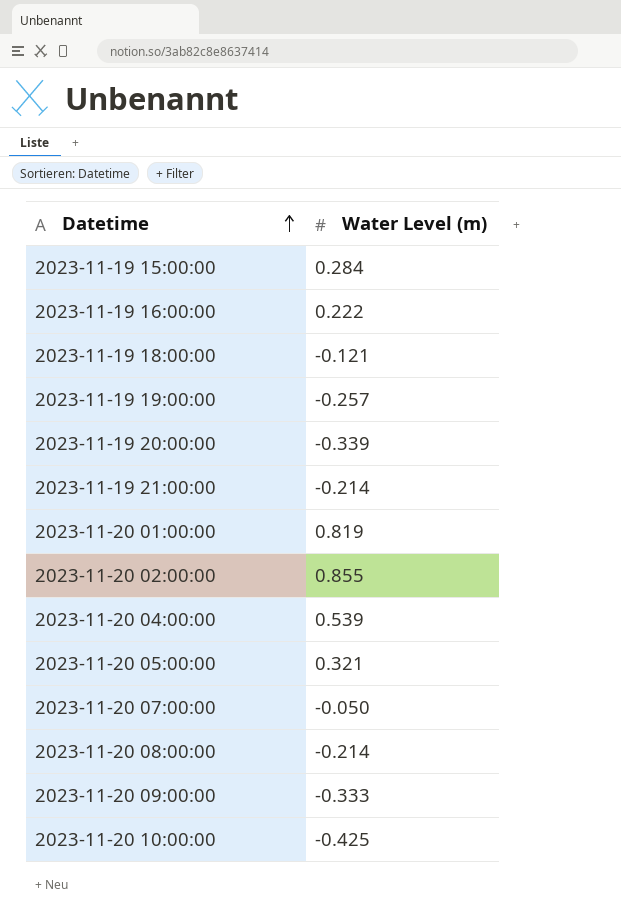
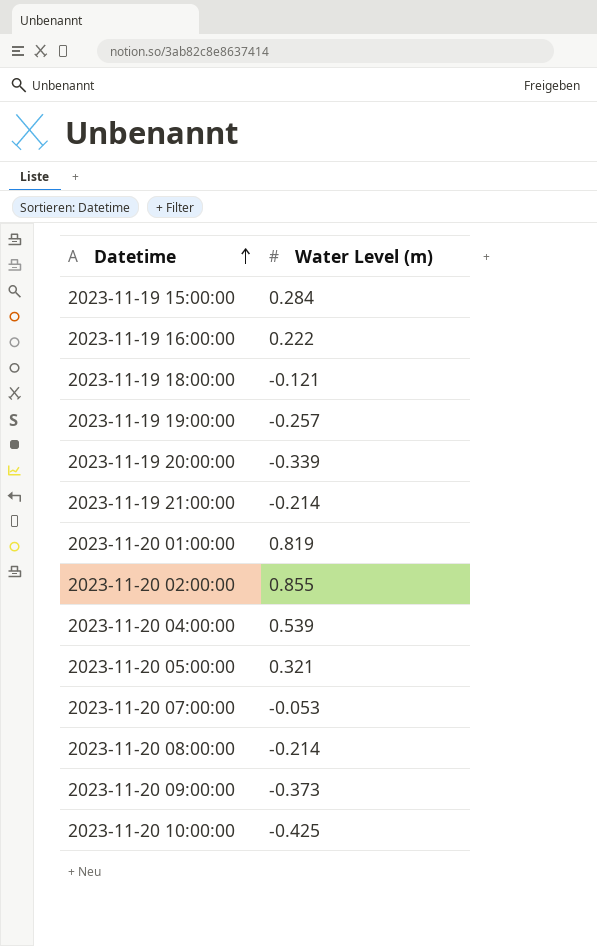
2023-11-20 07:00:00 | Water Level (m): -0.050 -> -0.053
2023-11-20 09:00:00 | Water Level (m): -0.333 -> -0.373

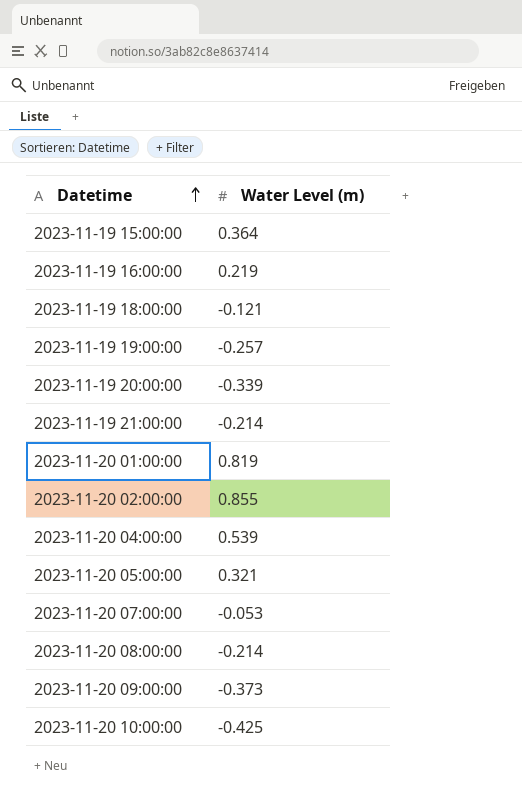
2023-11-19 15:00:00 | Water Level (m): 0.284 -> 0.364
2023-11-19 16:00:00 | Water Level (m): 0.222 -> 0.219

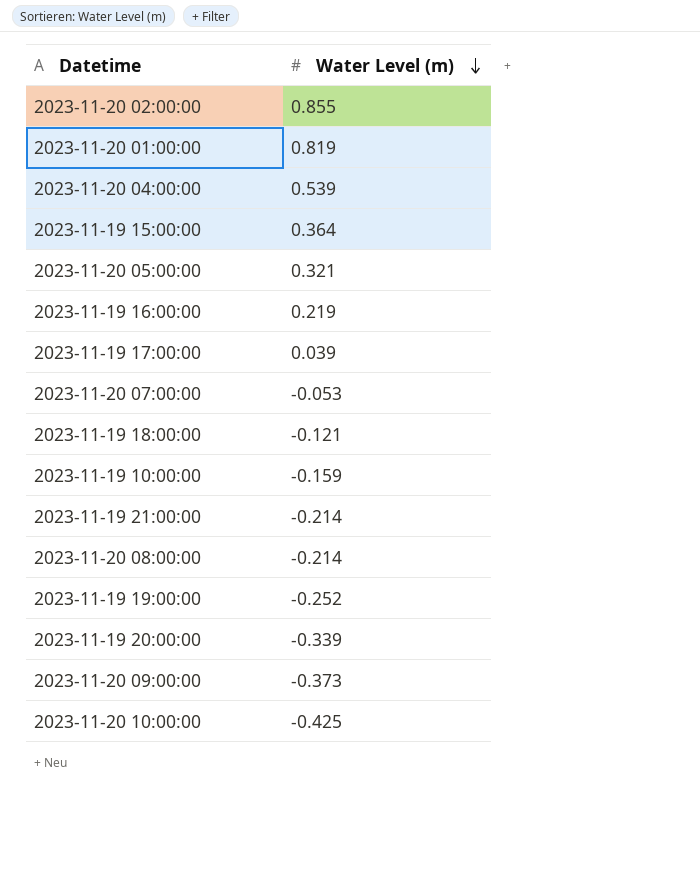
row order: Datetime ascending -> Water Level (m) descending
row 2023-11-19 17:00:00: none -> 0.039
row 2023-11-19 10:00:00: none -> -0.159
2023-11-19 19:00:00 | Water Level (m): -0.257 -> -0.252

